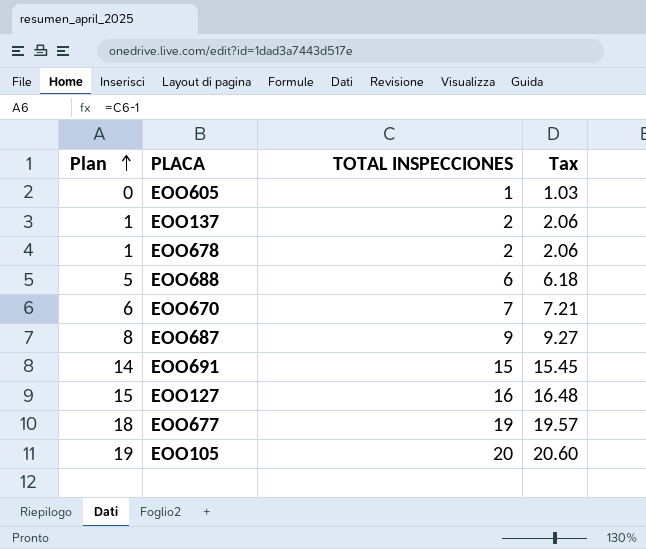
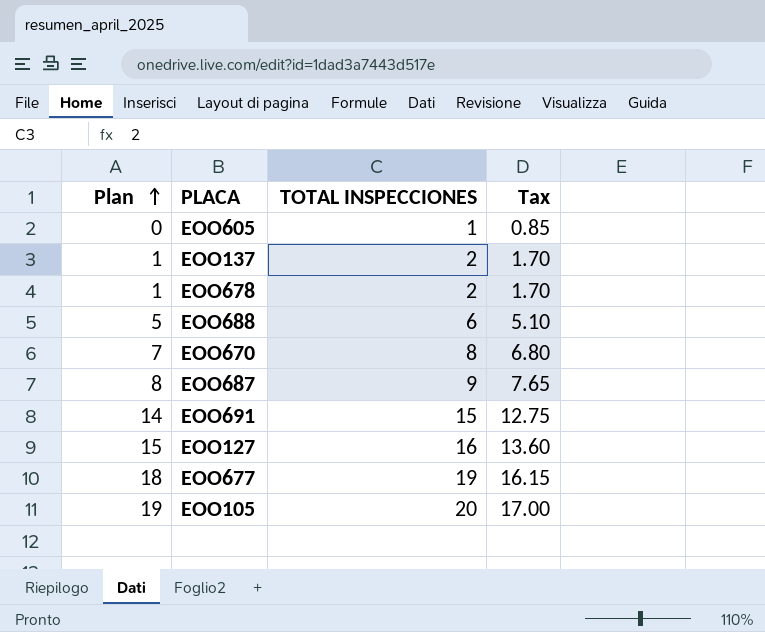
column Tax | formula: [TOTAL INSPECCIONES] * 1.03 -> [TOTAL INSPECCIONES] * 0.85
EOO670 | Plan: 6 -> 7
EOO670 | TOTAL INSPECCIONES: 7 -> 8

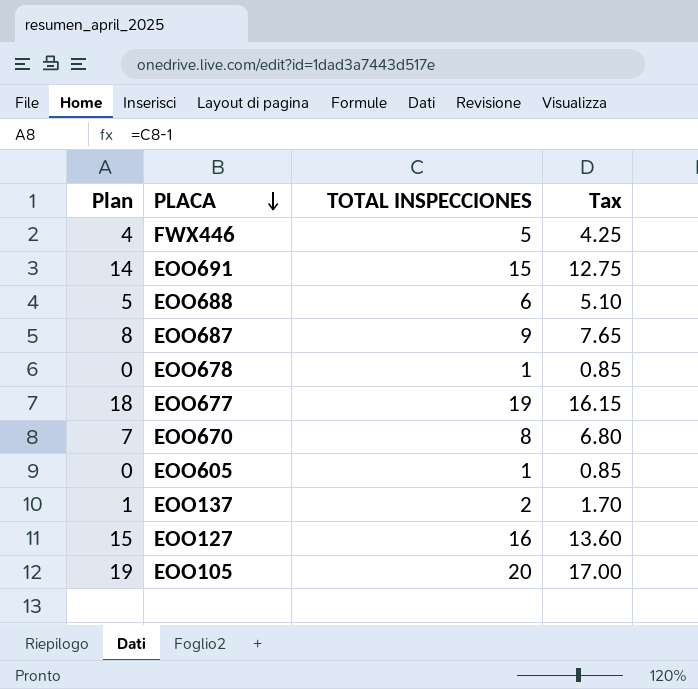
row order: Plan ascending -> PLACA descending
row FWX446: none -> 4 | 5 | 4.25
EOO678 | Plan: 1 -> 0
EOO678 | TOTAL INSPECCIONES: 2 -> 1
EOO678 | Tax: 1.70 -> 0.85

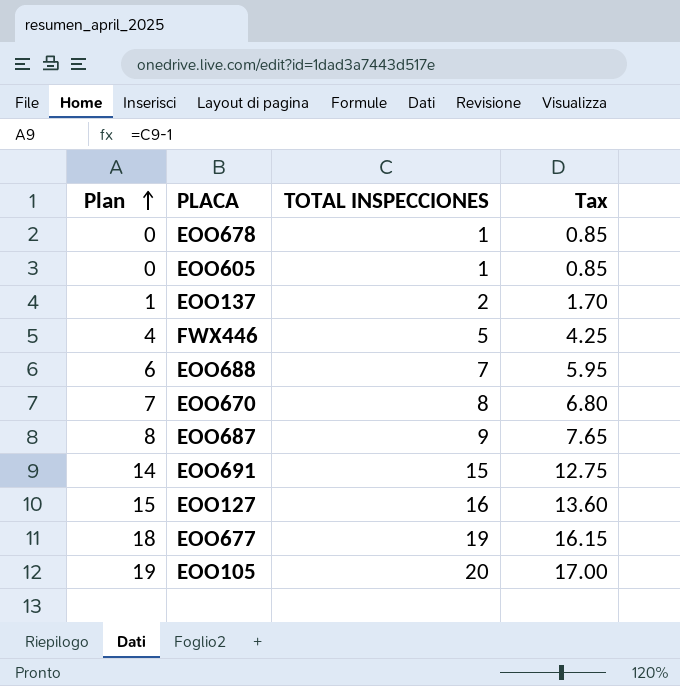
row order: PLACA descending -> Plan ascending
EOO688 | Plan: 5 -> 6
EOO688 | TOTAL INSPECCIONES: 6 -> 7
EOO688 | Tax: 5.10 -> 5.95

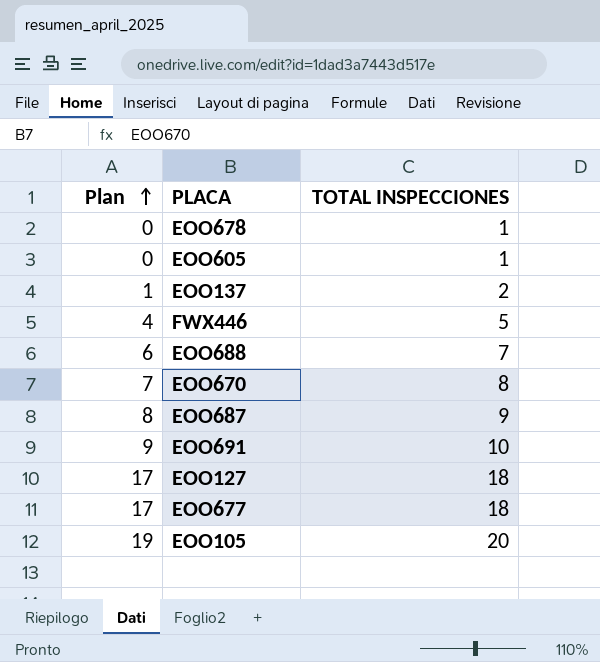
column Tax | formula: [TOTAL INSPECCIONES] * 0.85 -> none
EOO691 | Plan: 14 -> 9
EOO691 | TOTAL INSPECCIONES: 15 -> 10
EOO127 | Plan: 15 -> 17
EOO127 | TOTAL INSPECCIONES: 16 -> 18
EOO677 | Plan: 18 -> 17
EOO677 | TOTAL INSPECCIONES: 19 -> 18

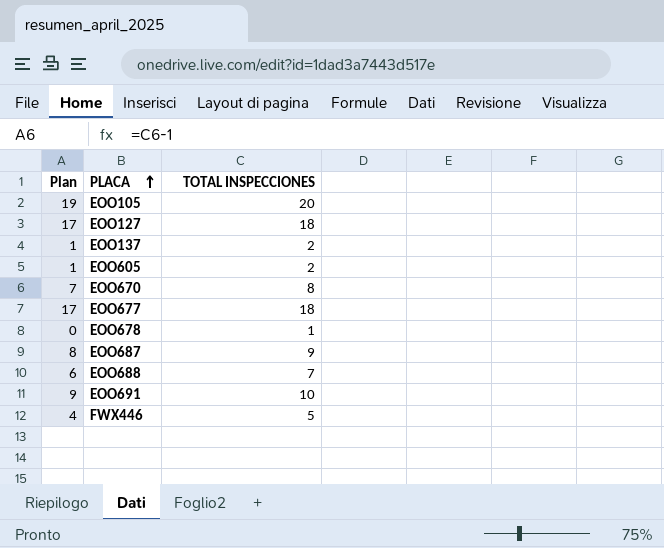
row order: Plan ascending -> PLACA ascending
EOO605 | Plan: 0 -> 1
EOO605 | TOTAL INSPECCIONES: 1 -> 2

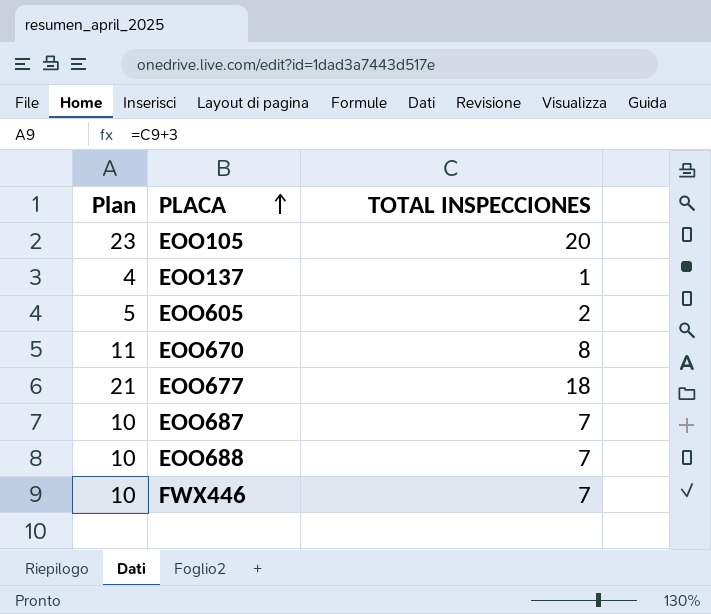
column Plan | formula: [TOTAL INSPECCIONES] - 1 -> [TOTAL INSPECCIONES] + 3
row EOO127: 17 | 18 -> none
row EOO678: 0 | 1 -> none
row EOO691: 9 | 10 -> none
EOO137 | TOTAL INSPECCIONES: 2 -> 1
EOO687 | TOTAL INSPECCIONES: 9 -> 7
FWX446 | TOTAL INSPECCIONES: 5 -> 7

